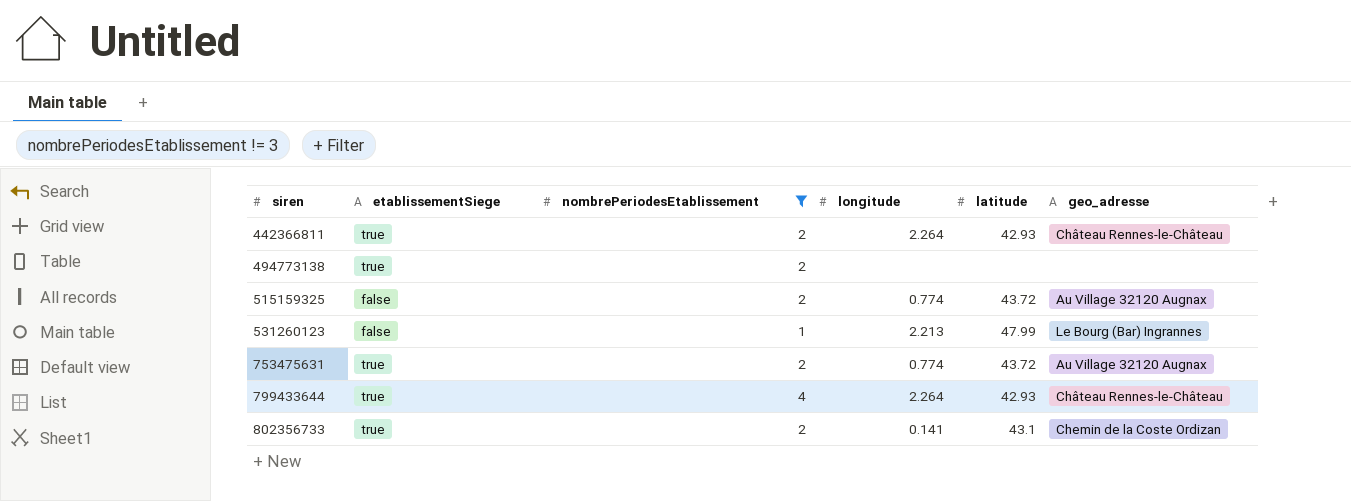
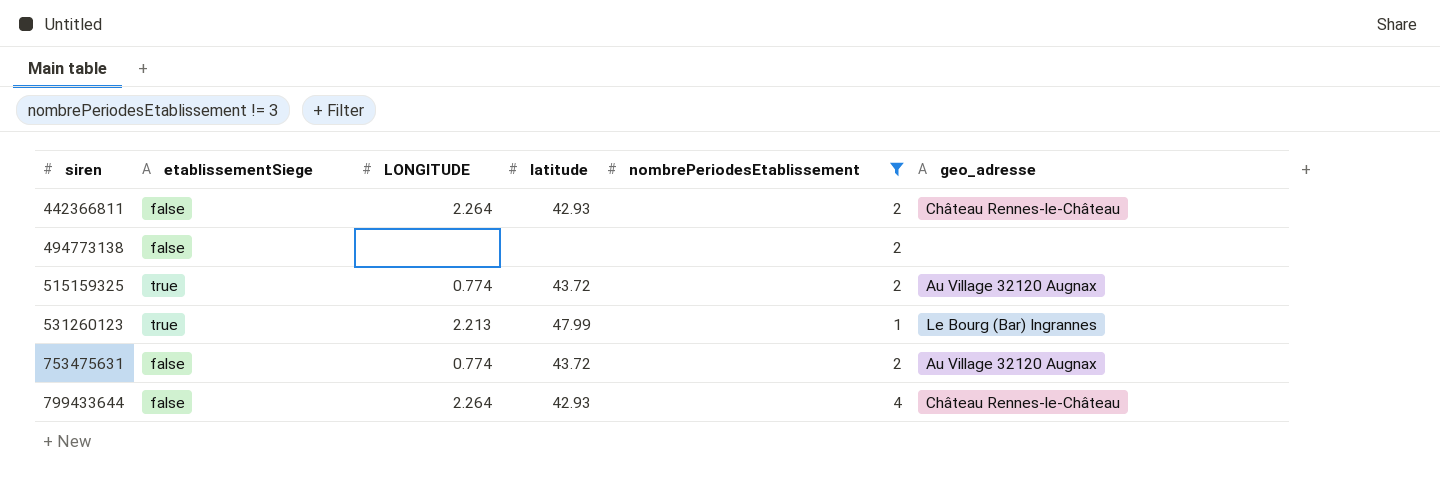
column name: longitude -> LONGITUDE
column nombrePeriodesEtablissement | position: 3 -> 5
row 802356733: true | 2 | 0.141 | 43.1 | Chemin de la Coste Ordizan -> none
442366811 | etablissementSiege: true -> false
494773138 | etablissementSiege: true -> false
515159325 | etablissementSiege: false -> true
531260123 | etablissementSiege: false -> true
753475631 | etablissementSiege: true -> false
799433644 | etablissementSiege: true -> false

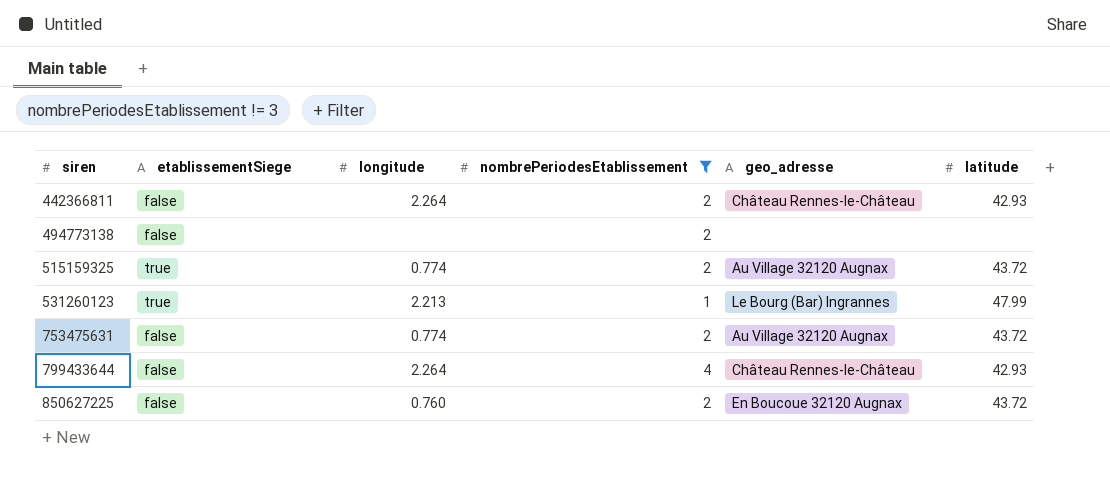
column name: LONGITUDE -> longitude
column latitude | position: 4 -> 6
row 850627225: none -> false | 0.760 | 2 | En Boucoue 32120 Augnax | 43.72

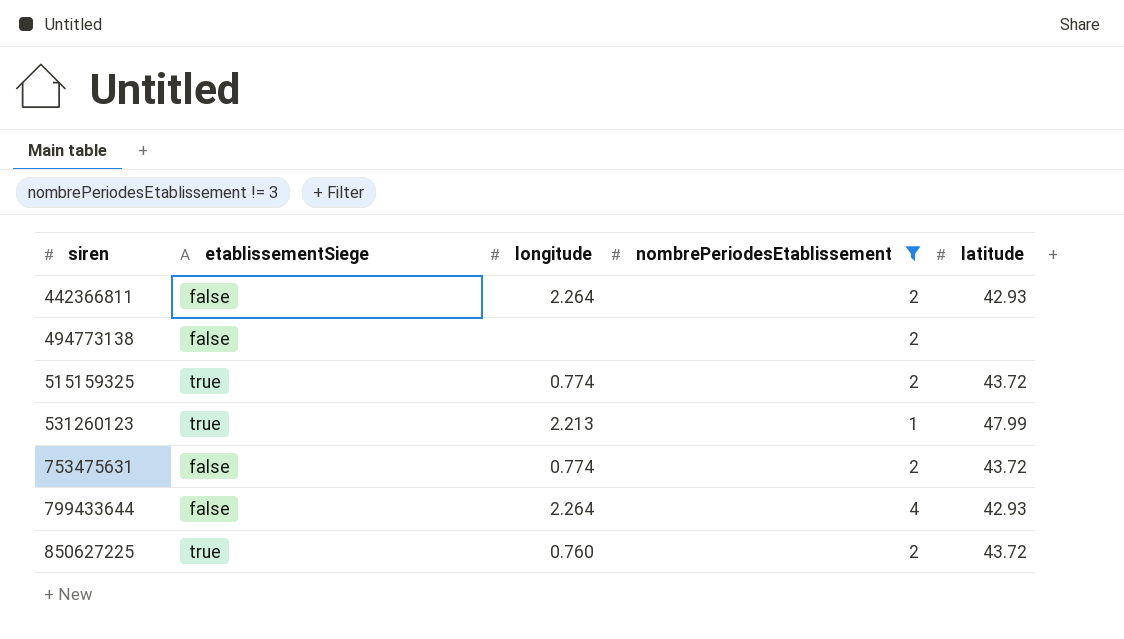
column geo_adresse | position: 5 -> none
850627225 | etablissementSiege: false -> true

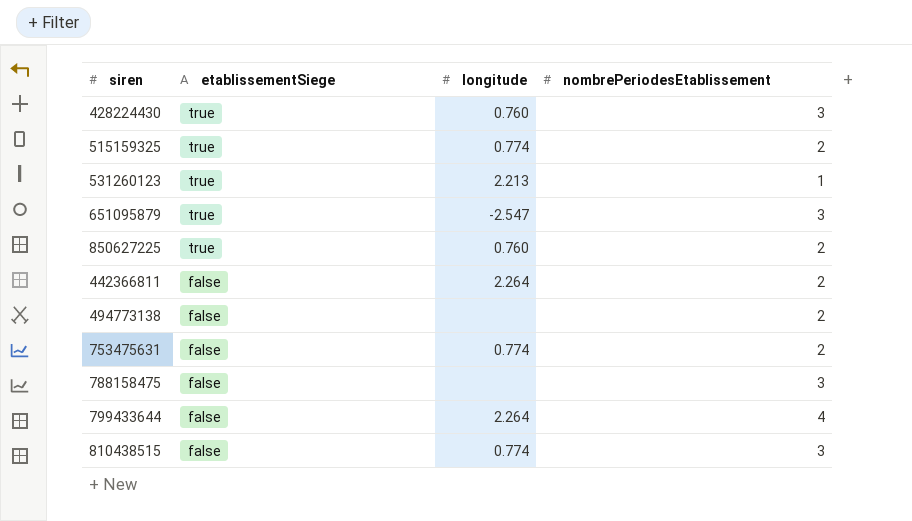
filter: nombrePeriodesEtablissement != 3 -> none
row order: siren ascending -> etablissementSiege descending
column latitude | position: 5 -> none

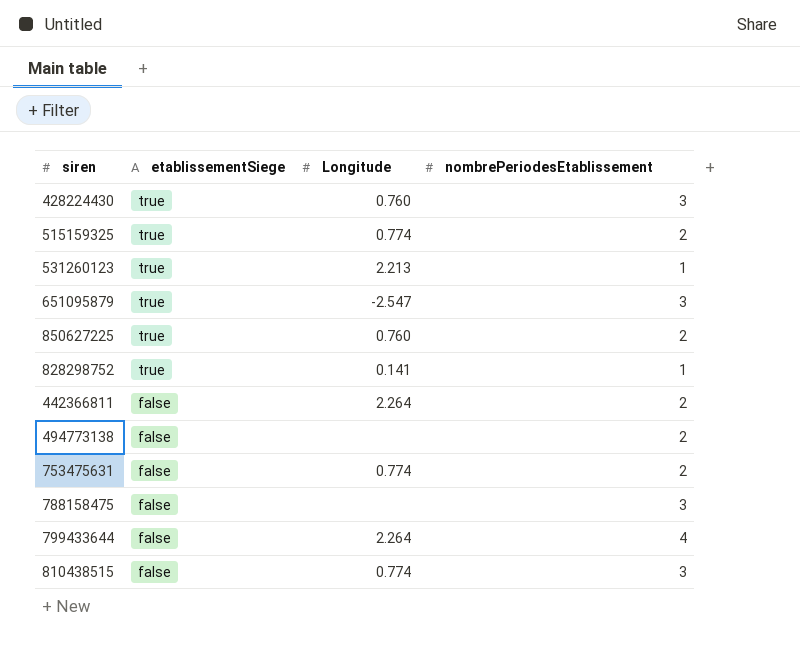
column name: longitude -> Longitude
row 828298752: none -> true | 0.141 | 1

